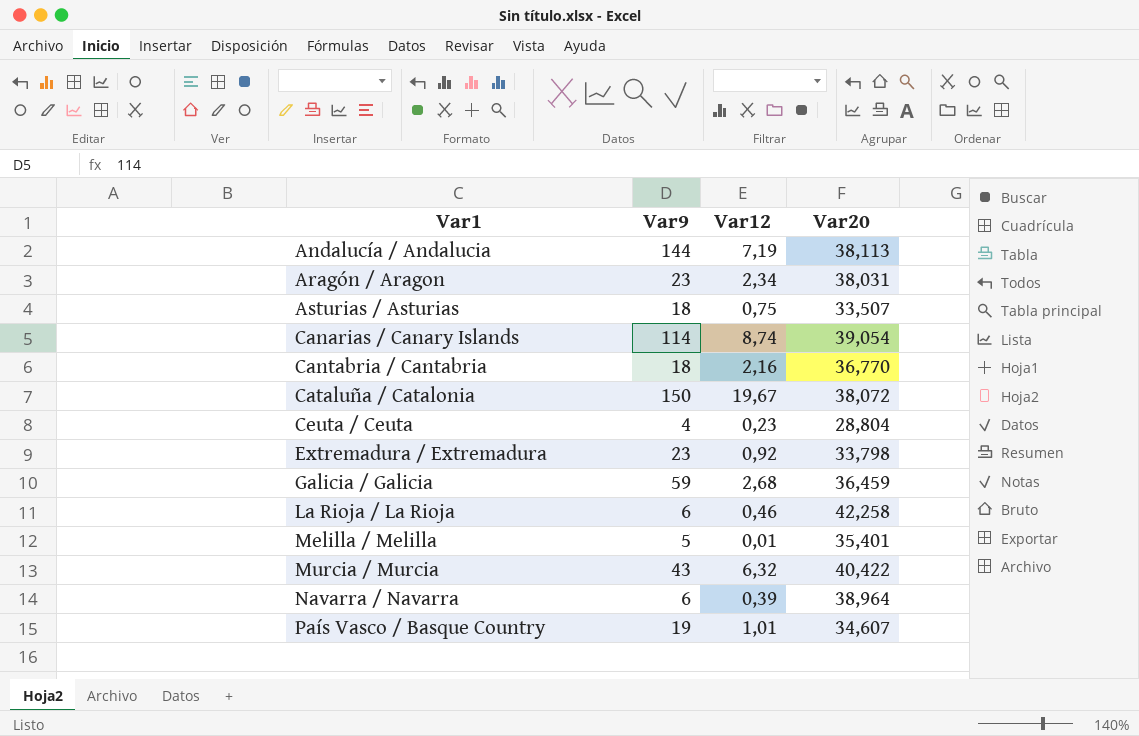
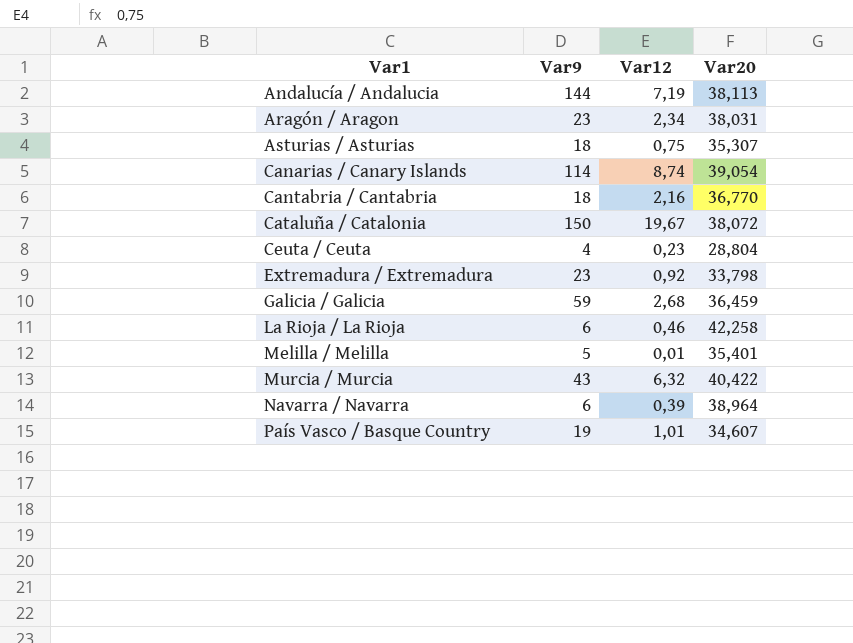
Asturias / Asturias | Var20: 33,507 -> 35,307

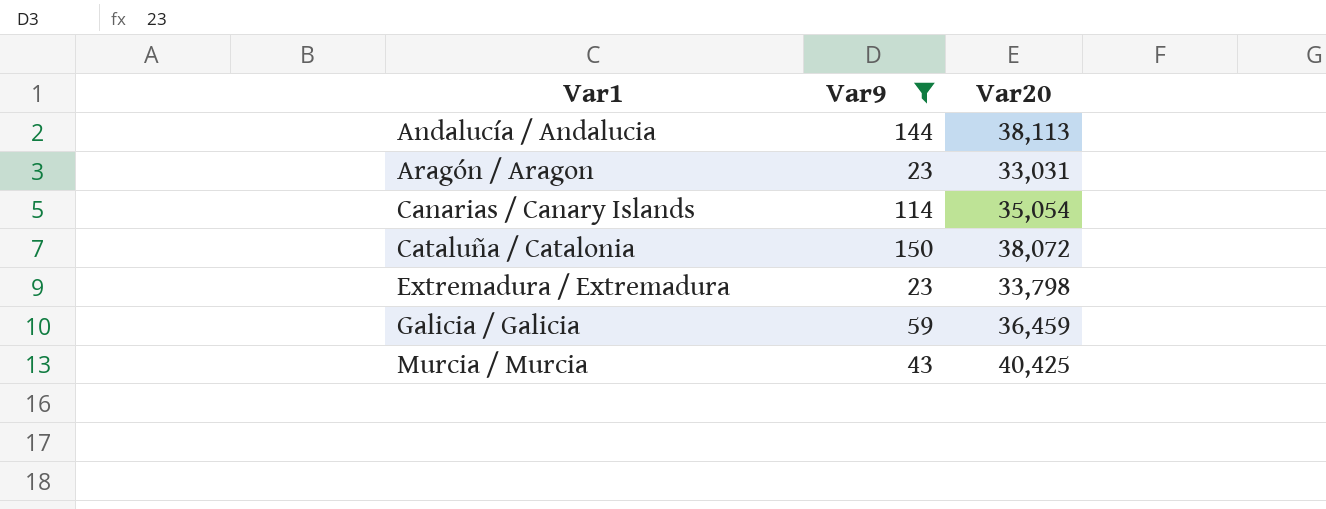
filter: none -> Var9 >= 23
column Var12 | position: 3 -> none
Aragón / Aragon | Var20: 38,031 -> 33,031
Canarias / Canary Islands | Var20: 39,054 -> 35,054
Murcia / Murcia | Var20: 40,422 -> 40,425

